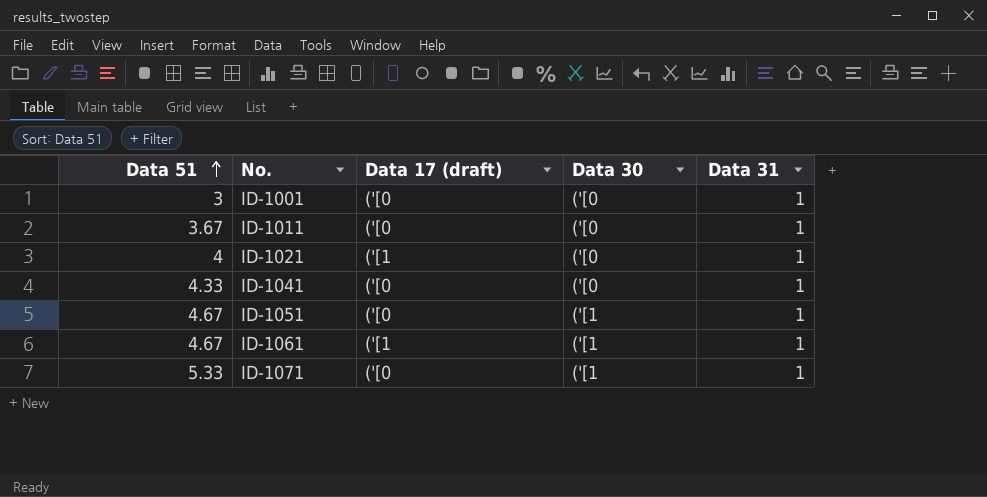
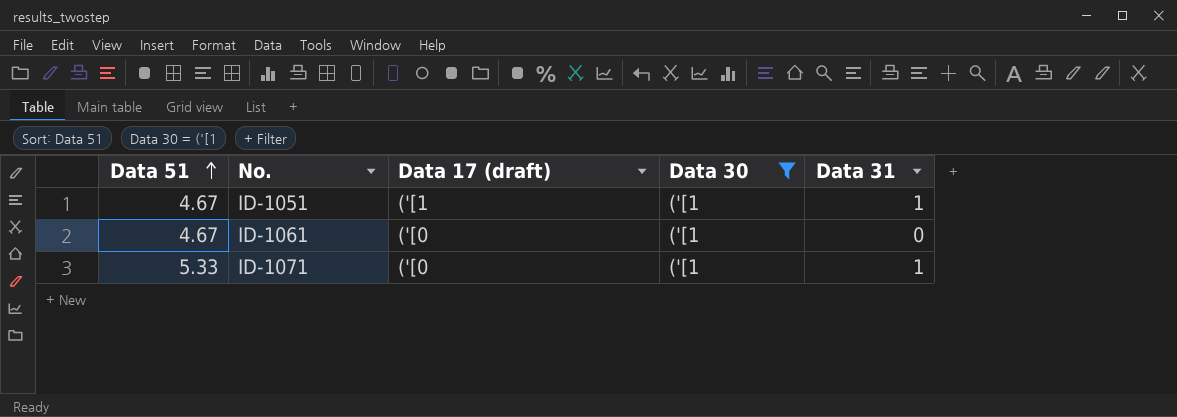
filter: none -> Data 30 = ('[1
ID-1051 | Data 17 (draft): ('[0 -> ('[1
ID-1061 | Data 17 (draft): ('[1 -> ('[0
ID-1061 | Data 31: 1 -> 0

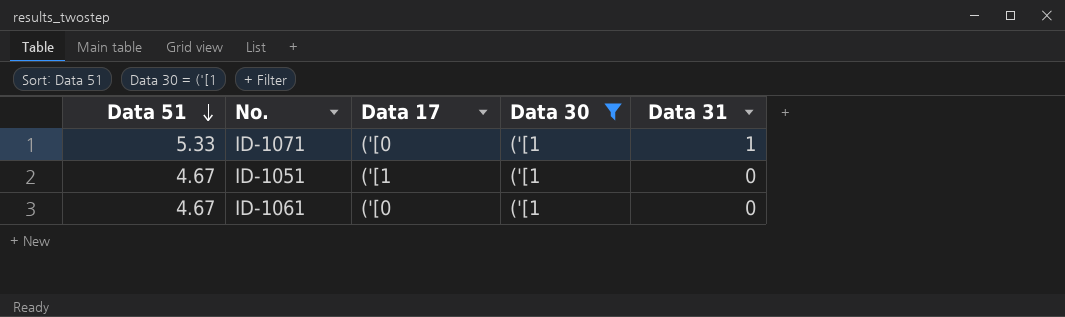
row order: Data 51 ascending -> Data 51 descending
column name: Data 17 (draft) -> Data 17
ID-1051 | Data 31: 1 -> 0

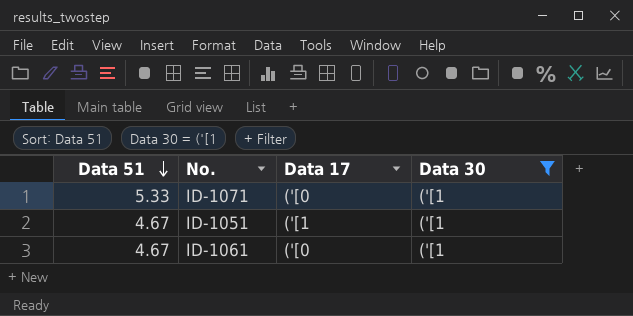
column Data 31 | position: 5 -> none

